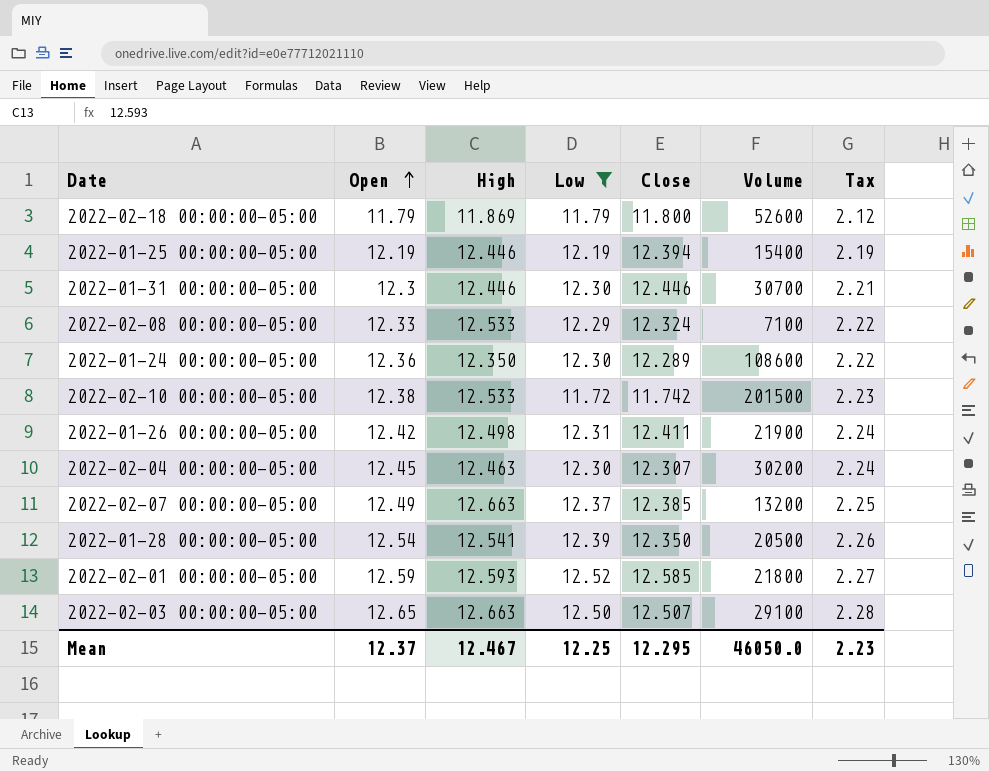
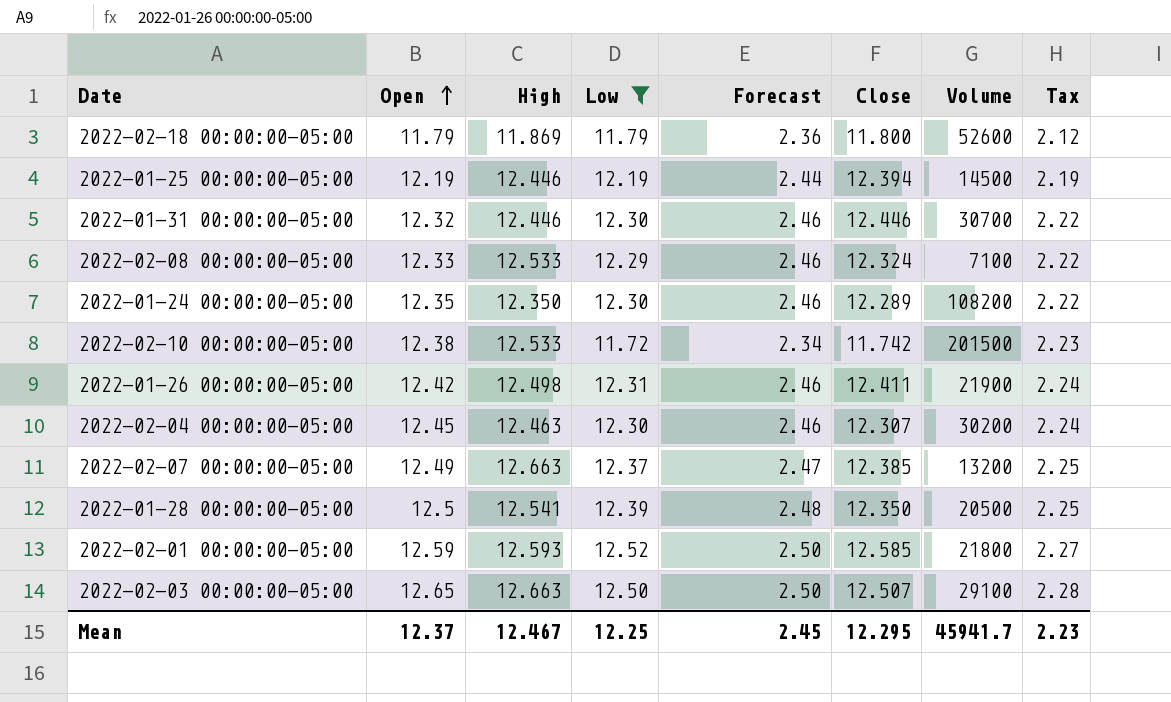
column Forecast | formula: none -> [Low] * 0.2
2022-01-25 00:00:00-05:00 | Volume: 15400 -> 14500
2022-01-31 00:00:00-05:00 | Open: 12.3 -> 12.32
2022-01-31 00:00:00-05:00 | Tax: 2.21 -> 2.22
2022-01-24 00:00:00-05:00 | Open: 12.36 -> 12.35
2022-01-24 00:00:00-05:00 | Volume: 108600 -> 108200
2022-01-28 00:00:00-05:00 | Open: 12.54 -> 12.5
2022-01-28 00:00:00-05:00 | Tax: 2.26 -> 2.25
Mean | Volume: 46050.0 -> 45941.7

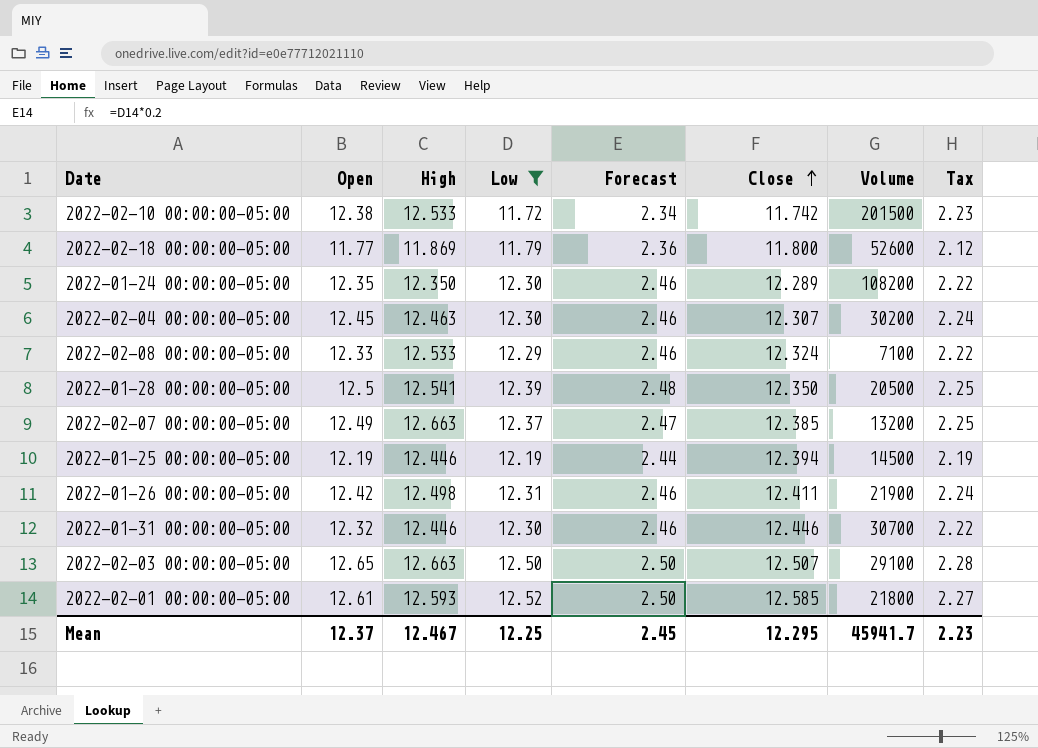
row order: Open ascending -> Close ascending
2022-02-18 00:00:00-05:00 | Open: 11.79 -> 11.77
2022-02-01 00:00:00-05:00 | Open: 12.59 -> 12.61

